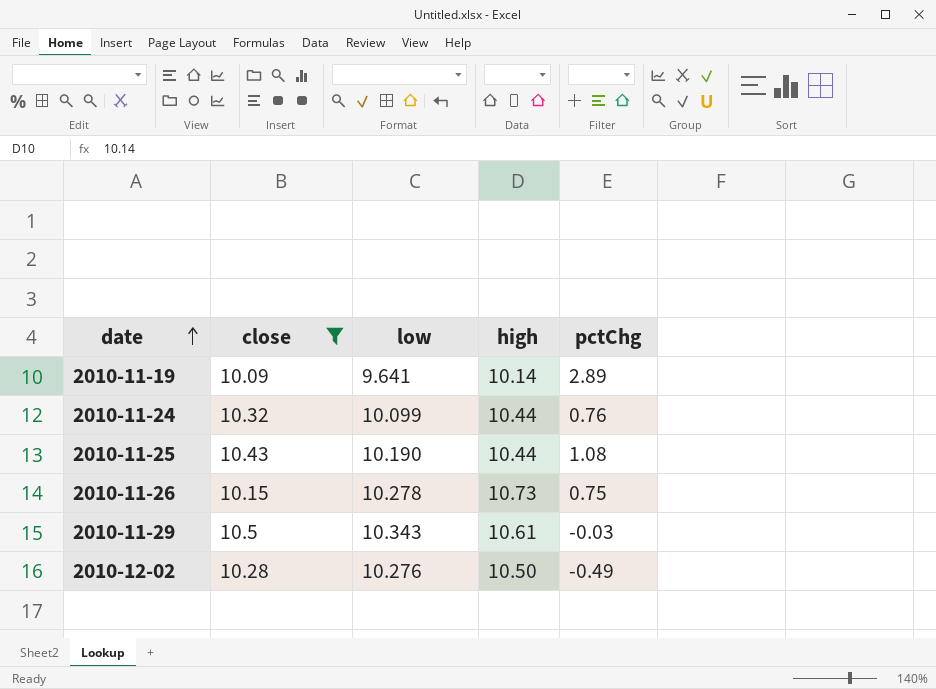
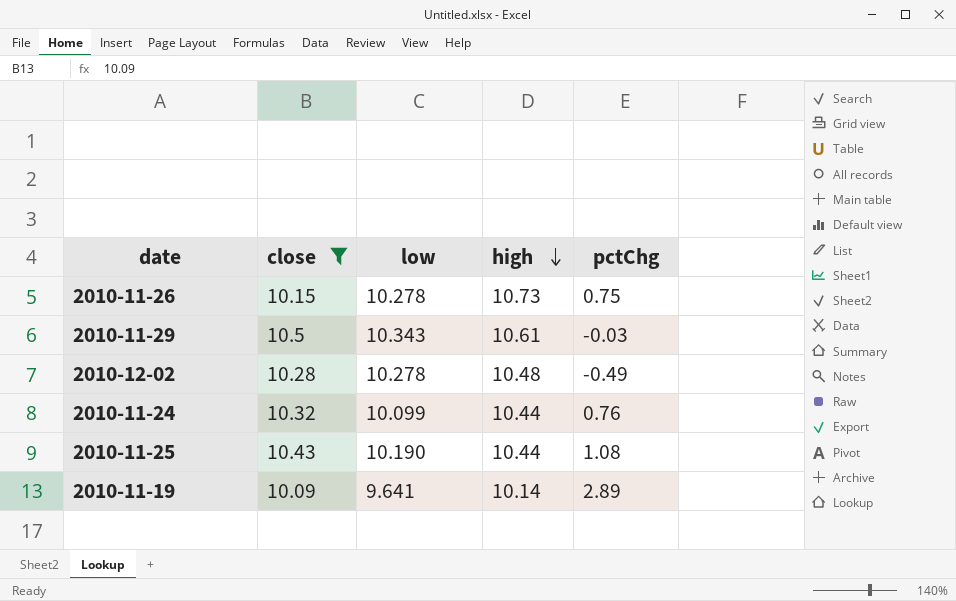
row order: date ascending -> high descending
2010-12-02 | low: 10.276 -> 10.278
2010-12-02 | high: 10.50 -> 10.48

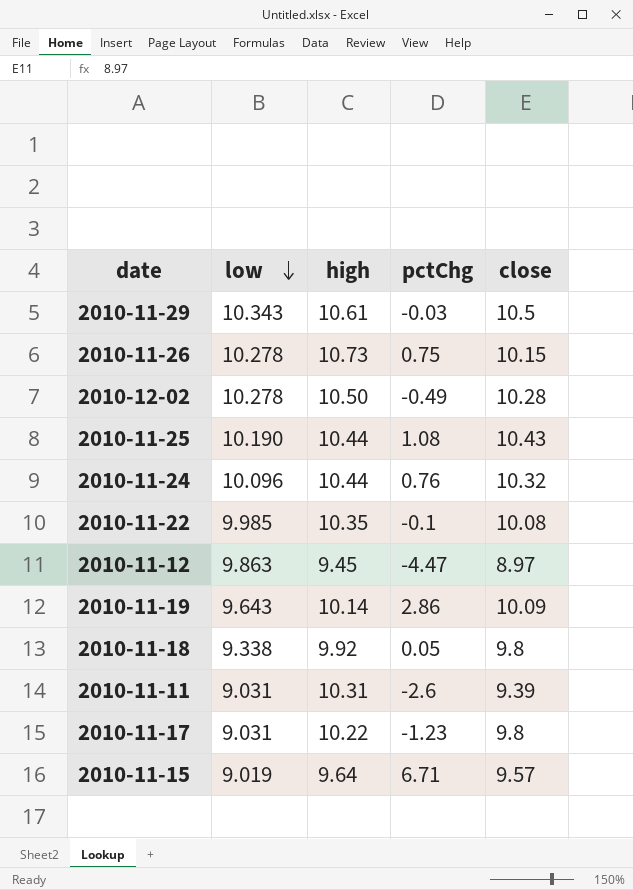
filter: close >= 10.09 -> none
row order: high descending -> low descending
column close | position: 2 -> 5
2010-12-02 | high: 10.48 -> 10.50
2010-11-24 | low: 10.099 -> 10.096
2010-11-19 | low: 9.641 -> 9.643
2010-11-19 | pctChg: 2.89 -> 2.86

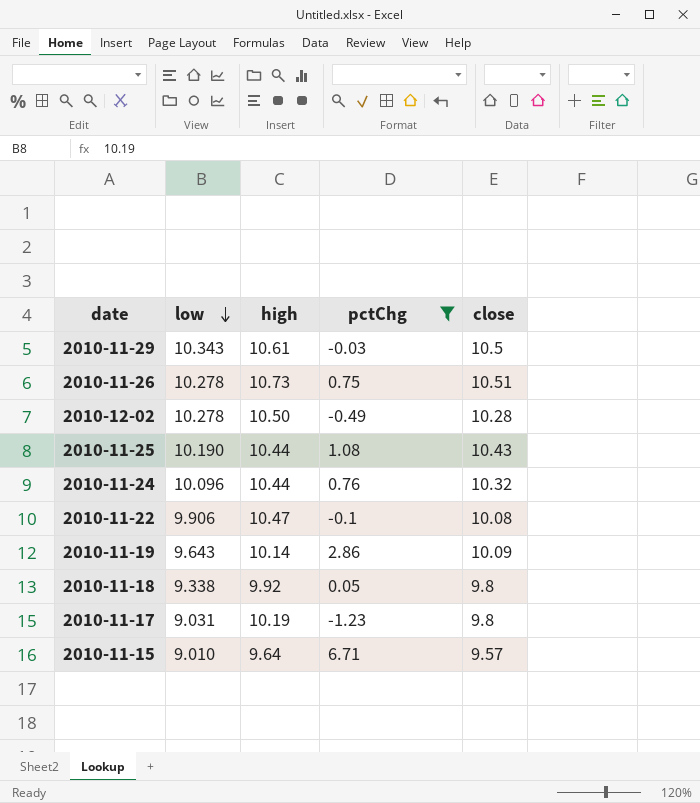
filter: none -> pctChg >= -1.23
2010-11-26 | close: 10.15 -> 10.51
2010-11-22 | low: 9.985 -> 9.906
2010-11-22 | high: 10.35 -> 10.47
2010-11-17 | high: 10.22 -> 10.19
2010-11-15 | low: 9.019 -> 9.010

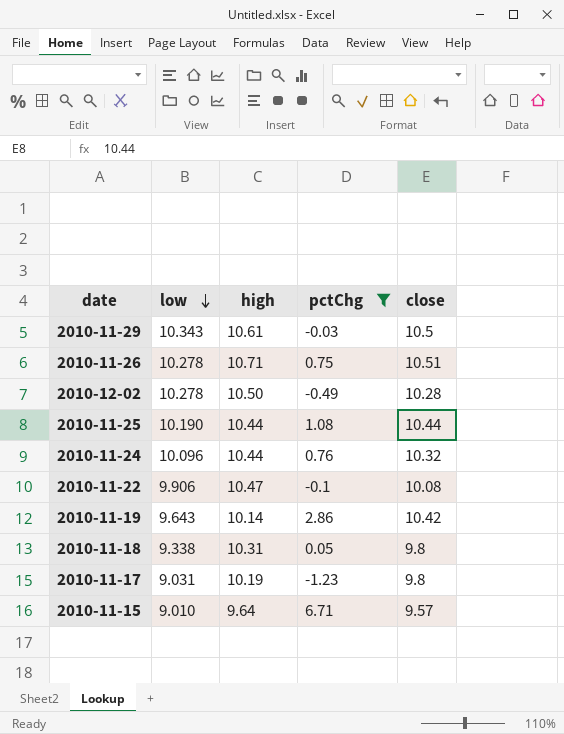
2010-11-26 | high: 10.73 -> 10.71
2010-11-25 | close: 10.43 -> 10.44
2010-11-19 | close: 10.09 -> 10.42
2010-11-18 | high: 9.92 -> 10.31

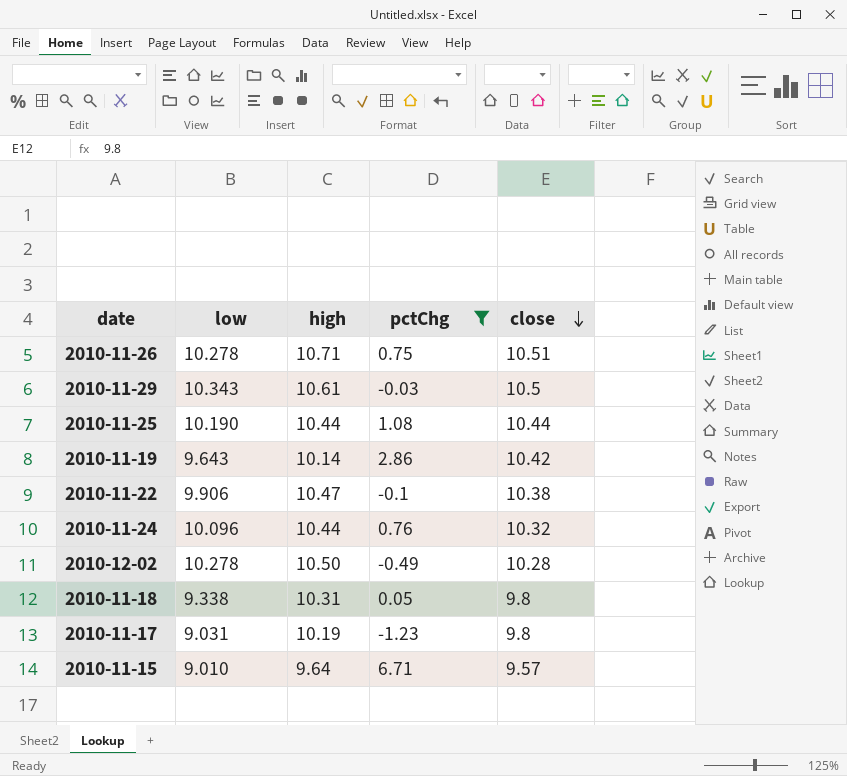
row order: low descending -> close descending
2010-11-22 | close: 10.08 -> 10.38

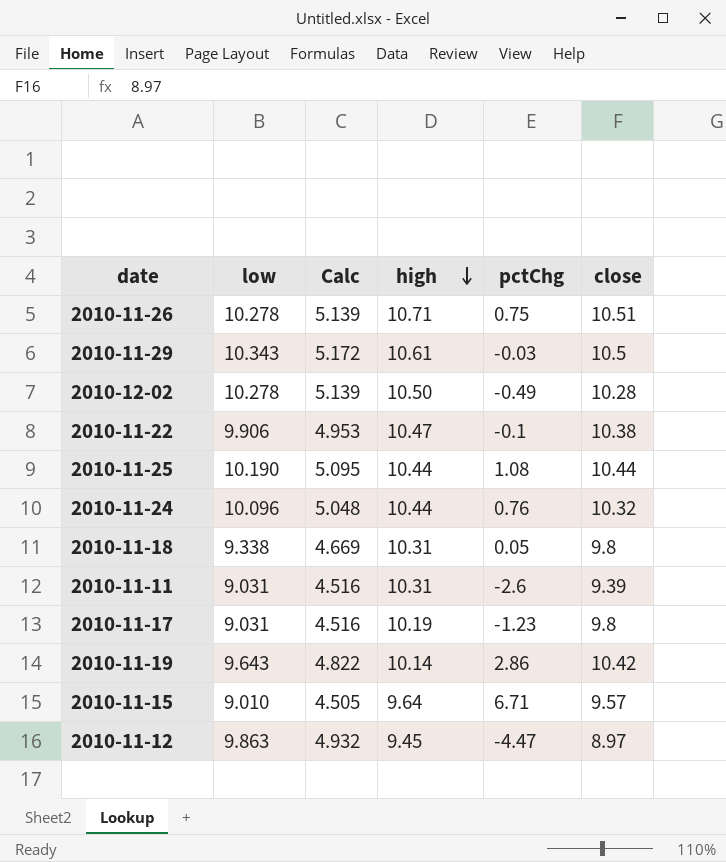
filter: pctChg >= -1.23 -> none
row order: close descending -> high descending
column Calc | formula: none -> [low] * 0.5

